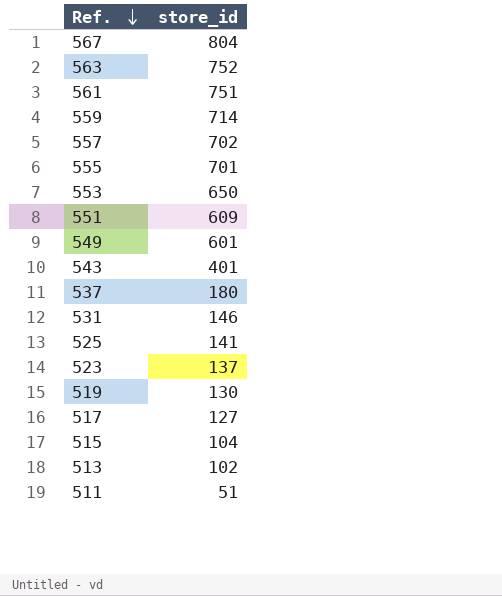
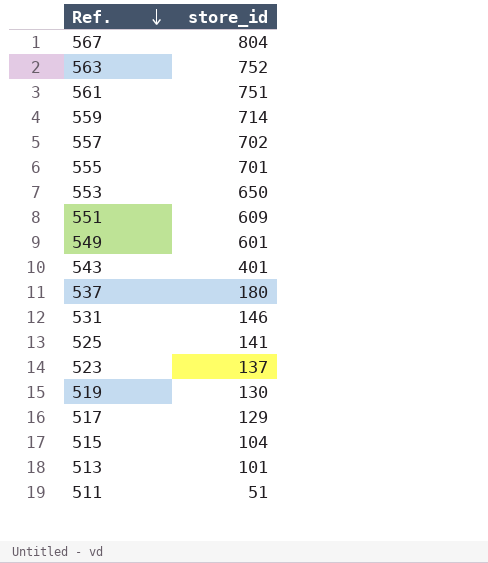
517 | store_id: 127 -> 129
513 | store_id: 102 -> 101

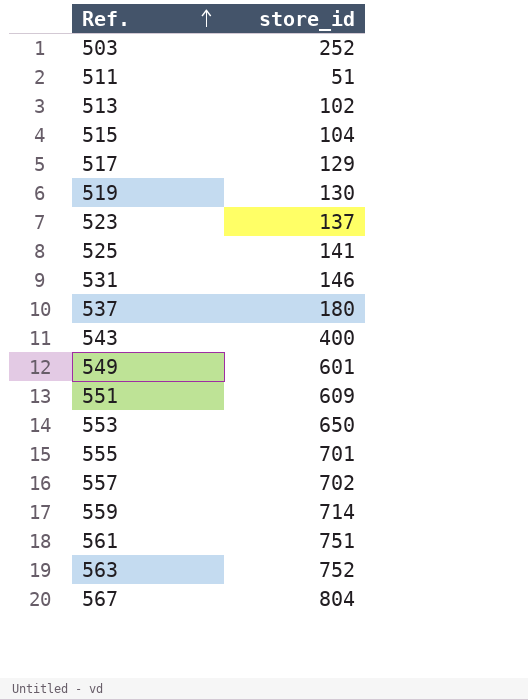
row order: Ref. descending -> Ref. ascending
row 503: none -> 252
513 | store_id: 101 -> 102
543 | store_id: 401 -> 400

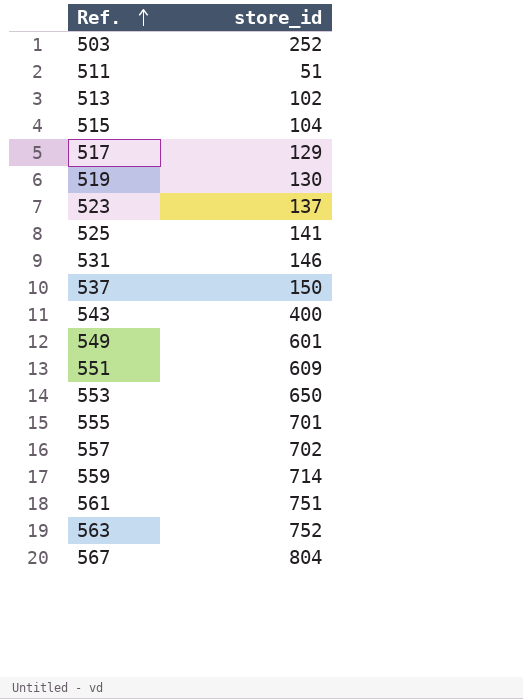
537 | store_id: 180 -> 150

